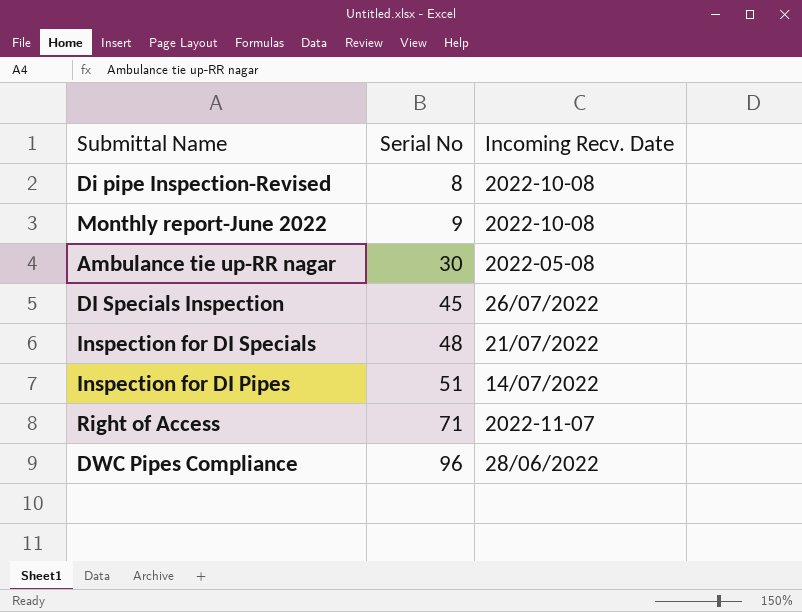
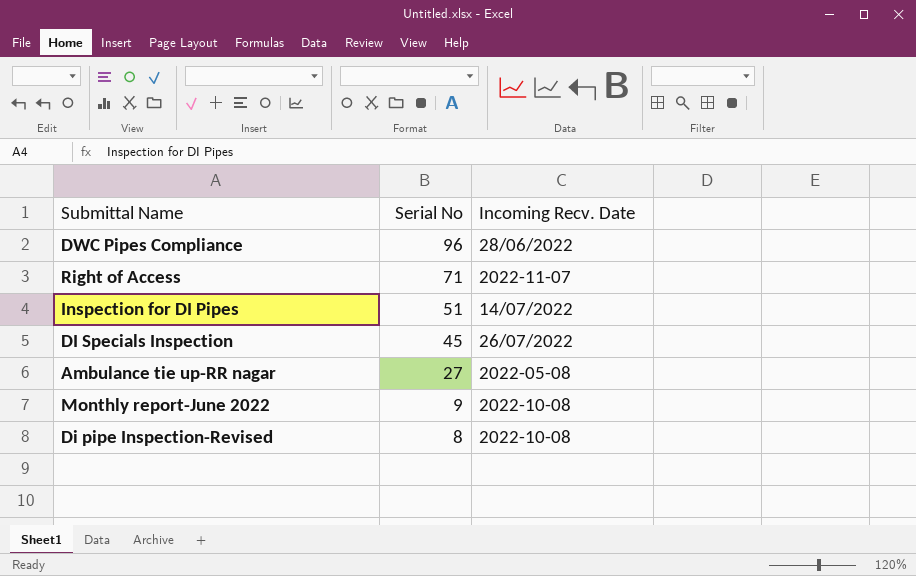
row order: Serial No ascending -> Serial No descending
row Inspection for DI Specials: 48 | 21/07/2022 -> none
Ambulance tie up-RR nagar | Serial No: 30 -> 27

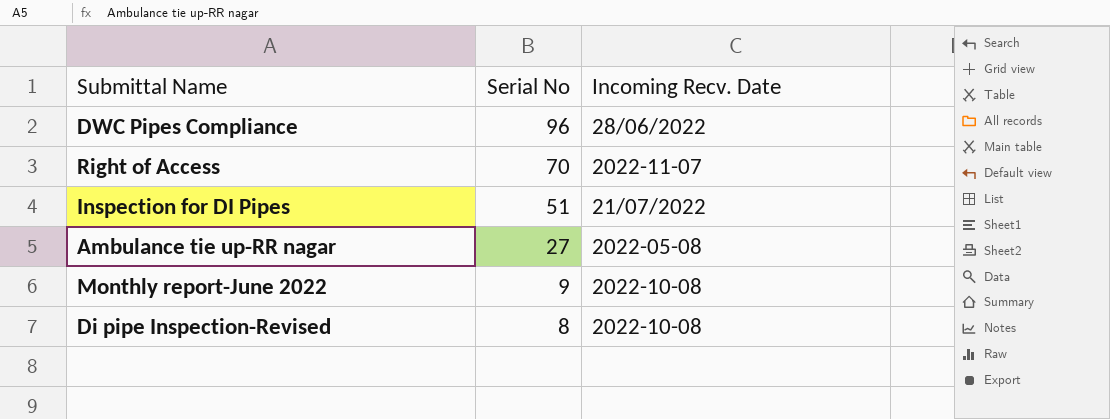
row DI Specials Inspection: 45 | 26/07/2022 -> none
Right of Access | Serial No: 71 -> 70
Inspection for DI Pipes | Incoming Recv. Date: 14/07/2022 -> 21/07/2022

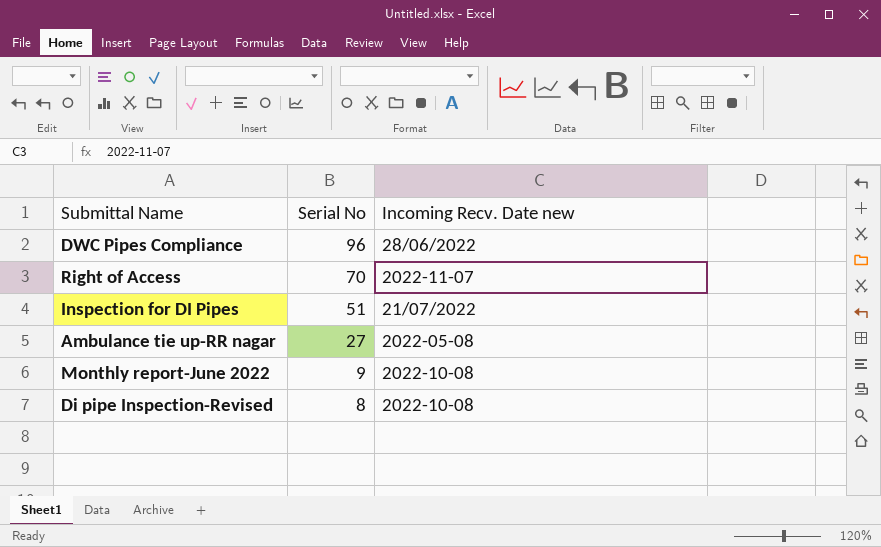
column name: Incoming Recv. Date -> Incoming Recv. Date new

